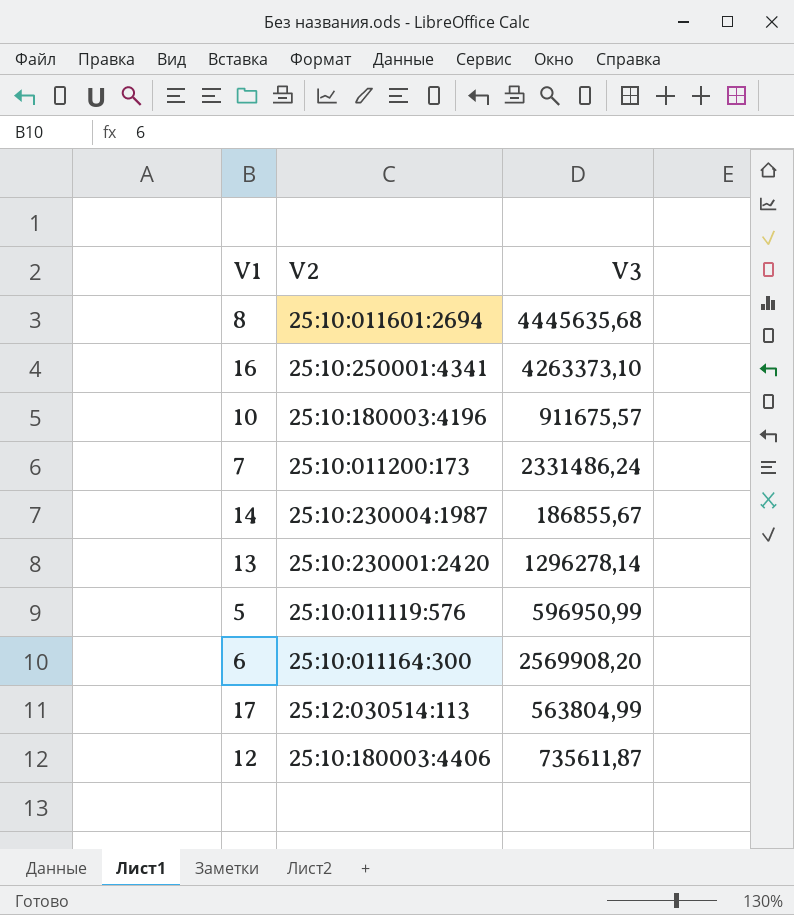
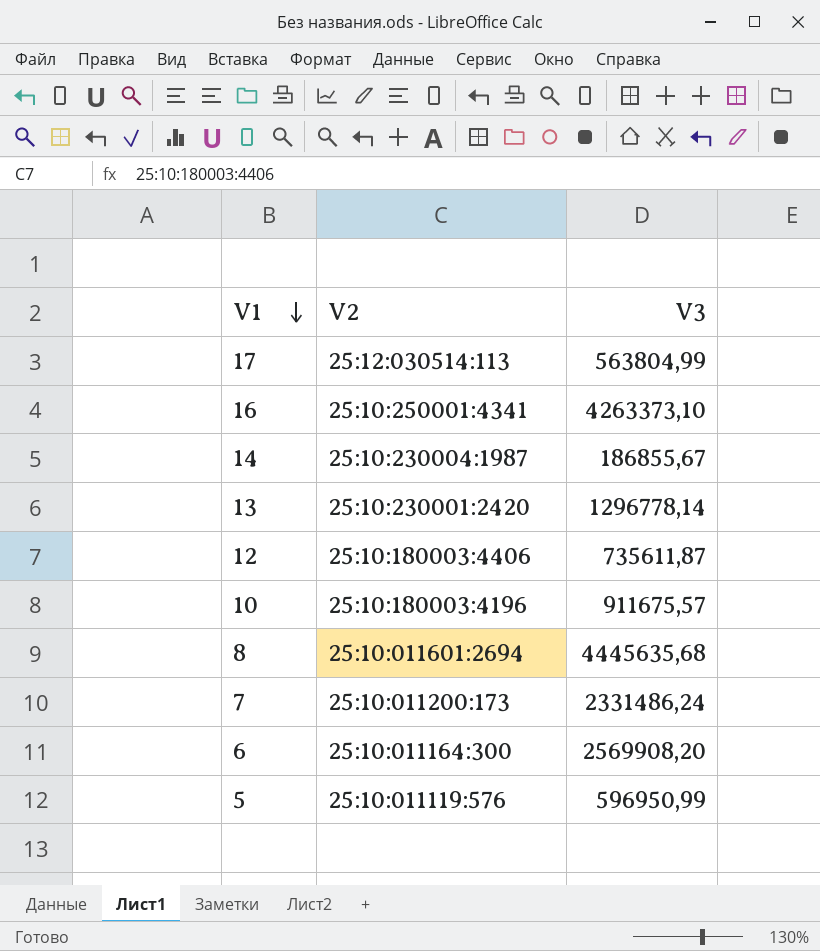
row order: none -> V1 descending
13 | V3: 1296278,14 -> 1296778,14

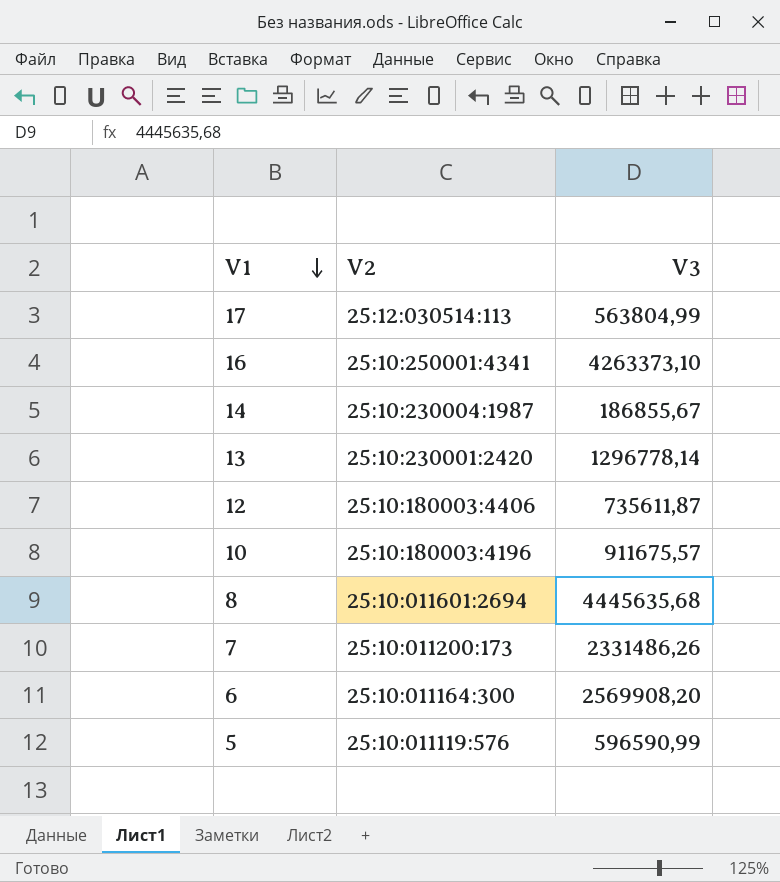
7 | V3: 2331486,24 -> 2331486,26
5 | V3: 596950,99 -> 596590,99

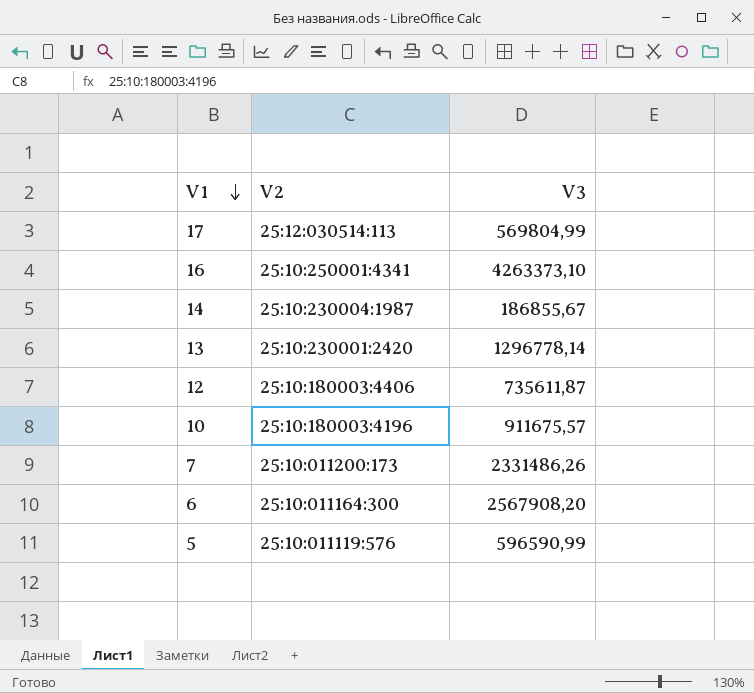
row 8: 25:10:011601:2694 | 4445635,68 -> none
17 | V3: 563804,99 -> 569804,99
6 | V3: 2569908,20 -> 2567908,20

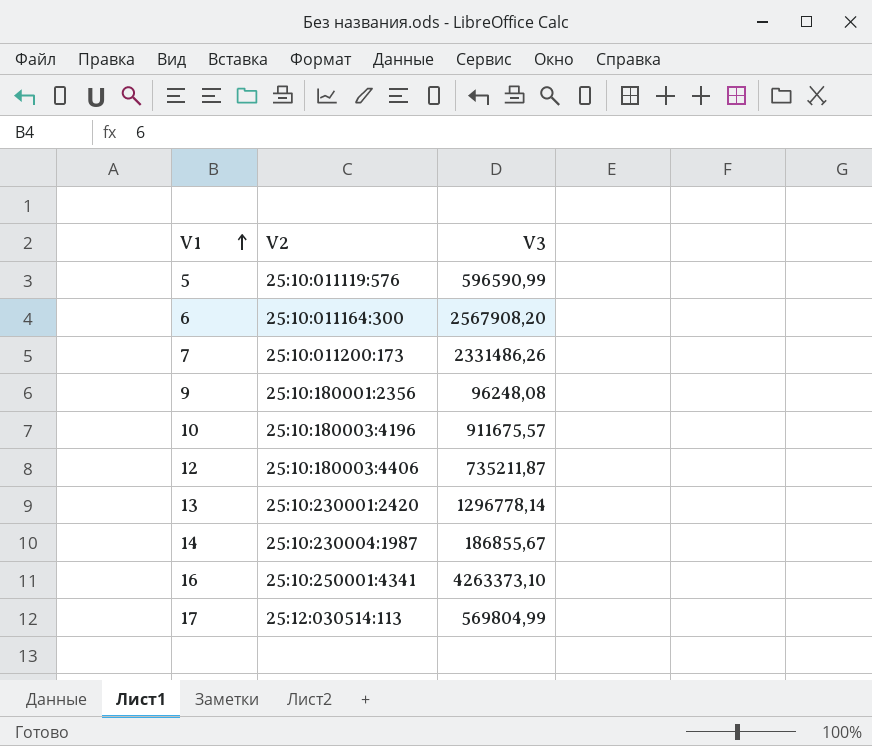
row order: V1 descending -> V1 ascending
row 9: none -> 25:10:180001:2356 | 96248,08
12 | V3: 735611,87 -> 735211,87

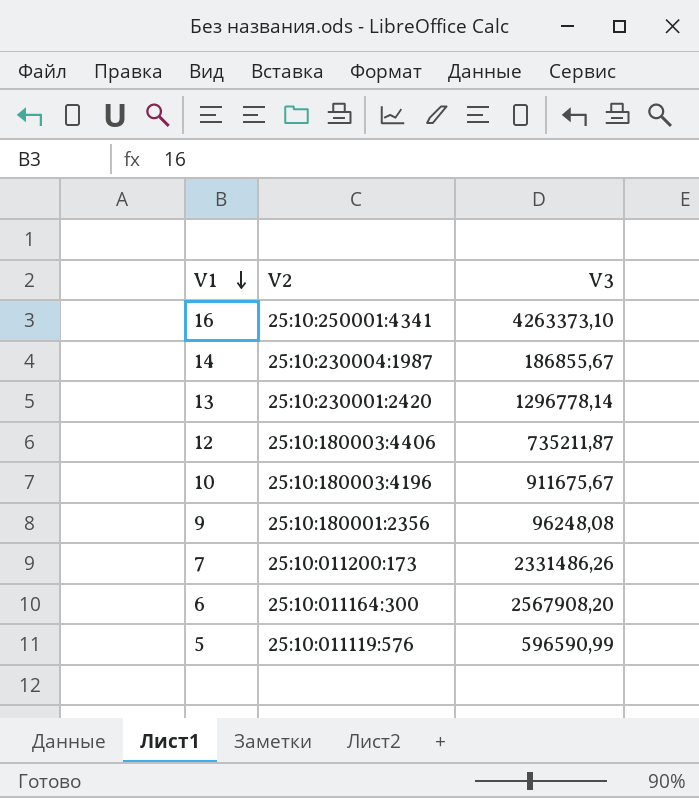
row order: V1 ascending -> V1 descending
row 17: 25:12:030514:113 | 569804,99 -> none
10 | V3: 911675,57 -> 911675,67

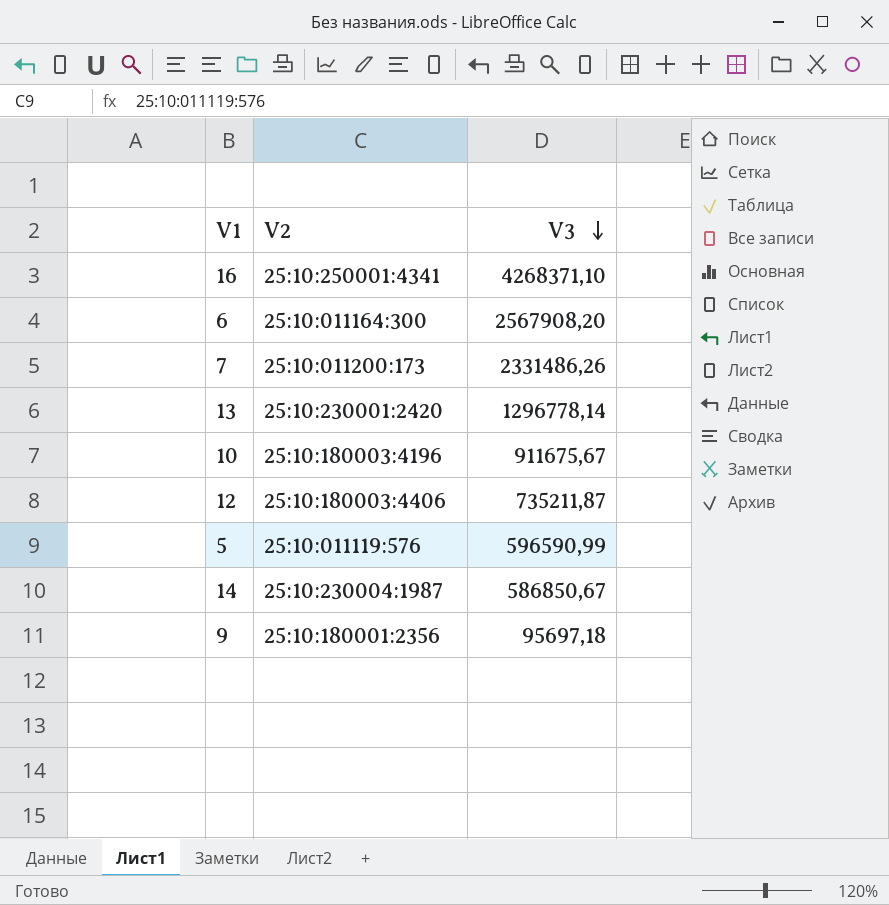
row order: V1 descending -> V3 descending
16 | V3: 4263373,10 -> 4268371,10
14 | V3: 186855,67 -> 586850,67
9 | V3: 96248,08 -> 95697,18

